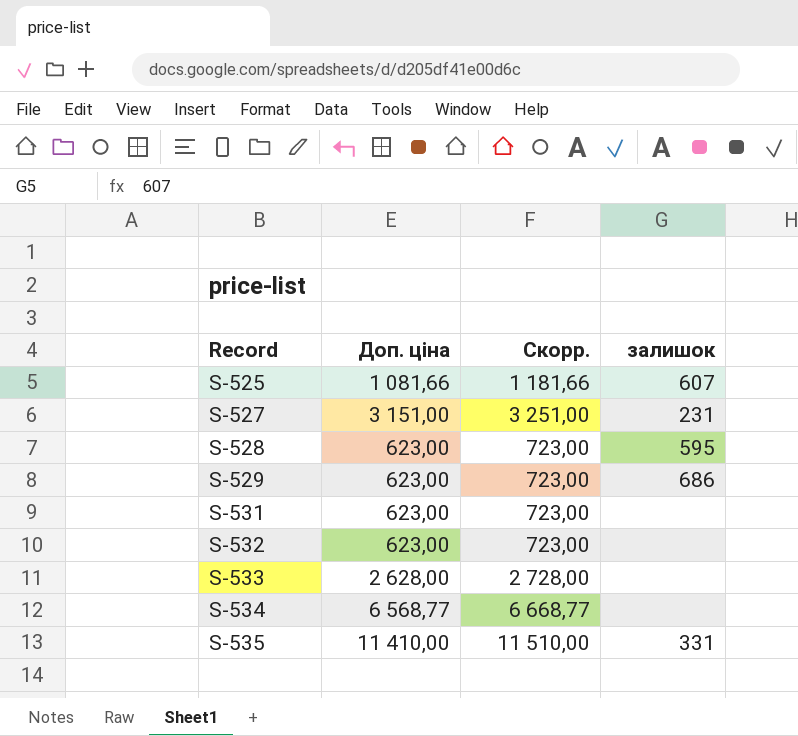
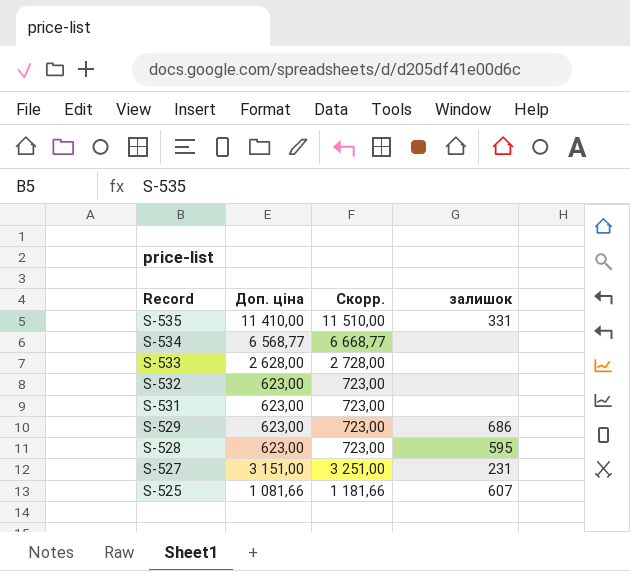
row order: Record ascending -> Record descending

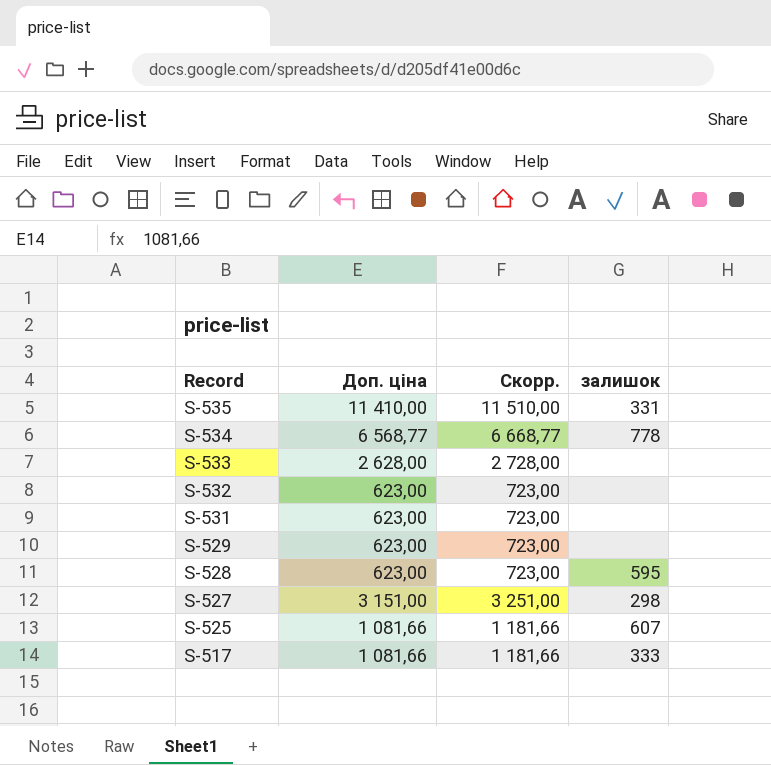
S-534 | залишок: none -> 778
S-529 | залишок: 686 -> none
S-527 | залишок: 231 -> 298
row S-517: none -> 1 081,66 | 1 181,66 | 333

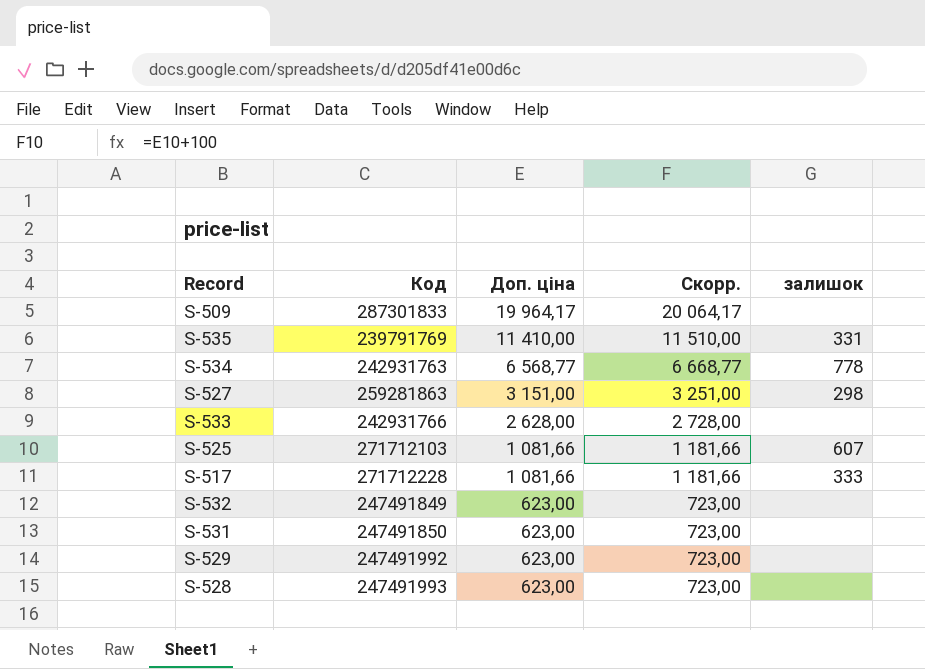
row order: Record descending -> Доп. ціна descending
column Код | position: none -> 2
row S-509: none -> 287301833 | 19 964,17 | 20 064,17 | none
S-528 | залишок: 595 -> none

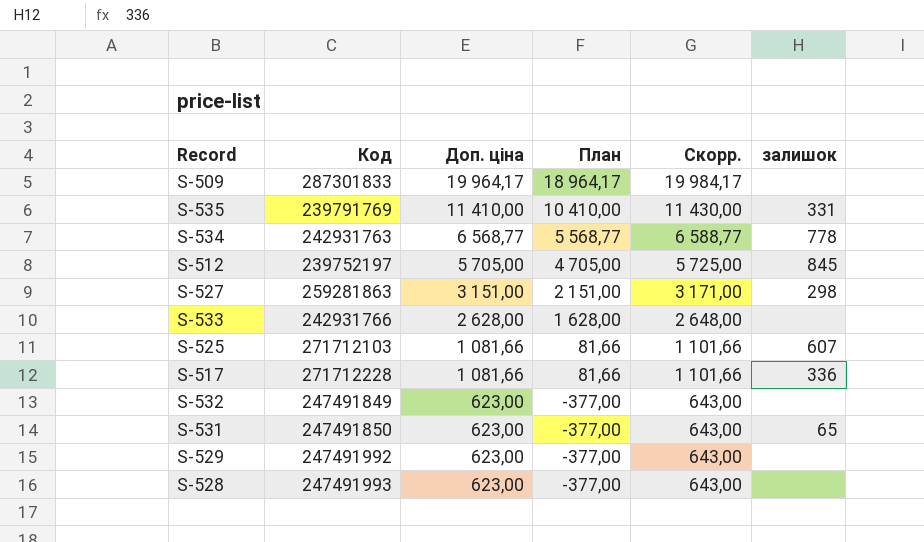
column План | formula: none -> [Доп. ціна] - 1000
column Скорр. | formula: [Доп. ціна] + 100 -> [Доп. ціна] + 20
row S-512: none -> 239752197 | 5 705,00 | 4 705,00 | 5 725,00 | 845
S-517 | залишок: 333 -> 336
S-531 | залишок: none -> 65

